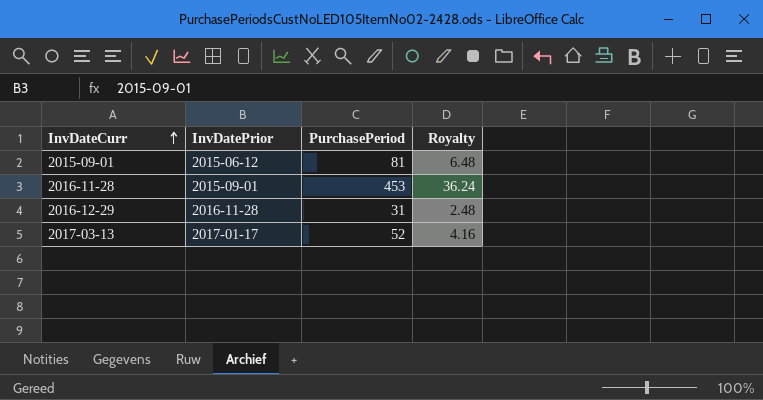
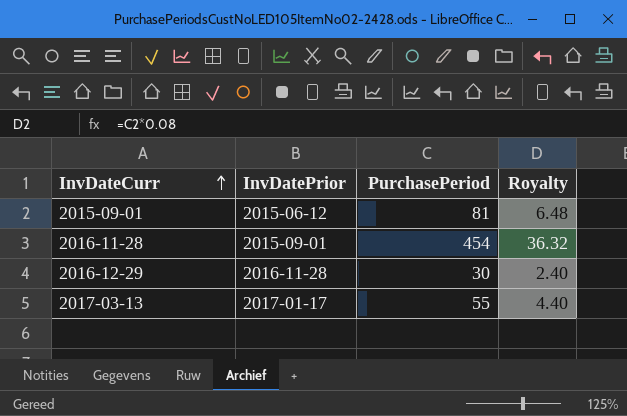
2016-11-28 | PurchasePeriod: 453 -> 454
2016-11-28 | Royalty: 36.24 -> 36.32
2016-12-29 | PurchasePeriod: 31 -> 30
2016-12-29 | Royalty: 2.48 -> 2.40
2017-03-13 | PurchasePeriod: 52 -> 55
2017-03-13 | Royalty: 4.16 -> 4.40

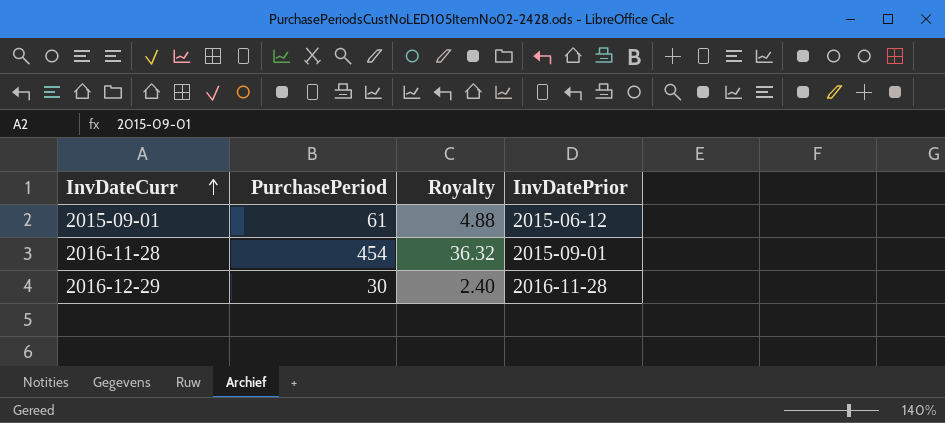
column InvDatePrior | position: 2 -> 4
row 2017-03-13: 2017-01-17 | 55 | 4.40 -> none
2015-09-01 | PurchasePeriod: 81 -> 61
2015-09-01 | Royalty: 6.48 -> 4.88

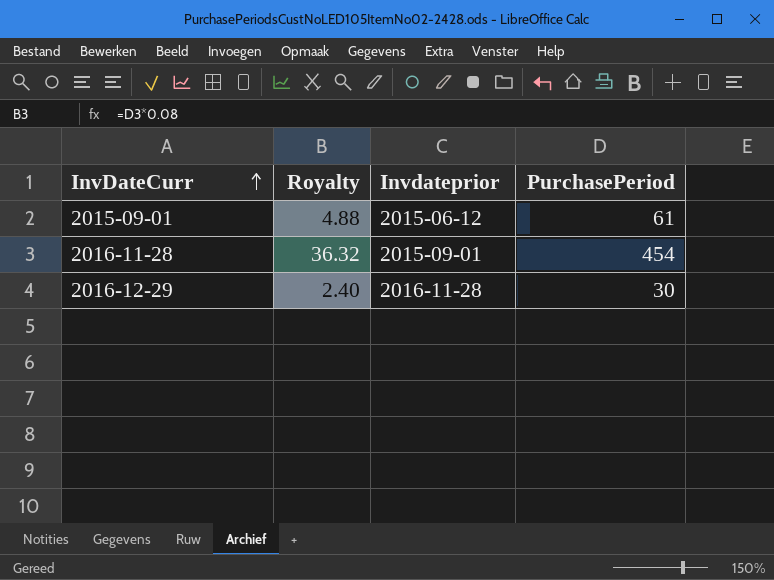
column name: InvDatePrior -> Invdateprior
column PurchasePeriod | position: 2 -> 4

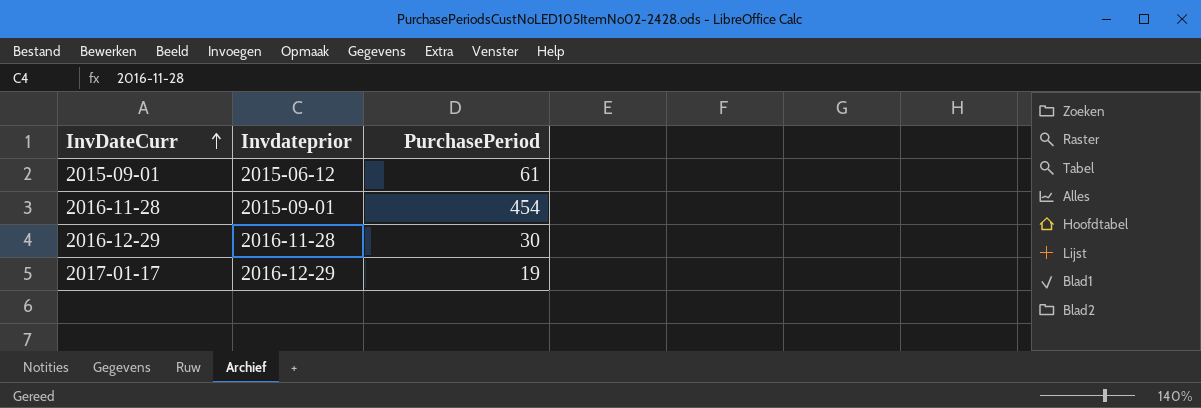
column Royalty | formula: [PurchasePeriod] * 0.08 -> none
row 2017-01-17: none -> 2016-12-29 | 19

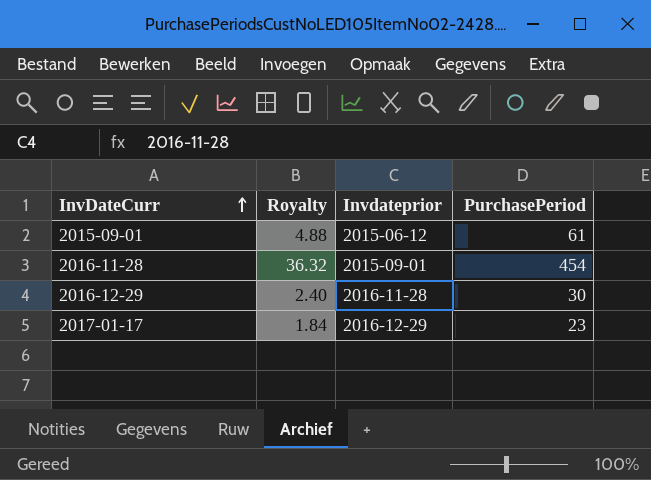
column Royalty | formula: none -> [PurchasePeriod] * 0.08
2017-01-17 | PurchasePeriod: 19 -> 23

